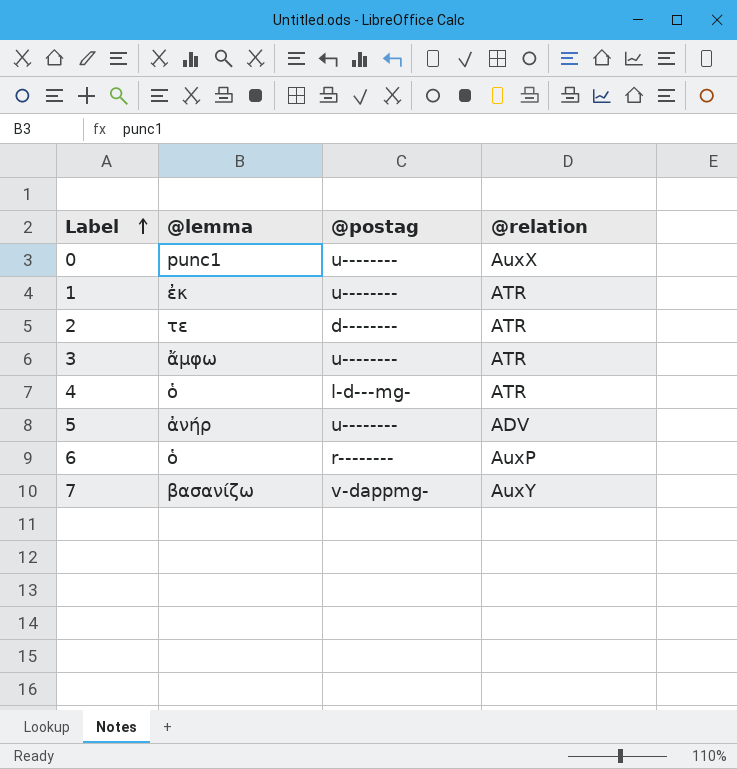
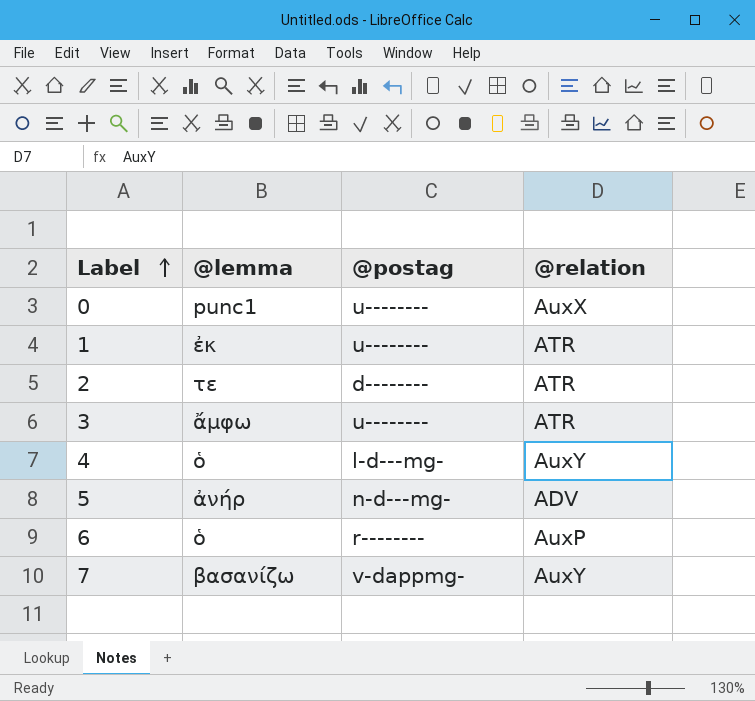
4 | @relation: ATR -> AuxY
5 | @postag: u-------- -> n-d---mg-

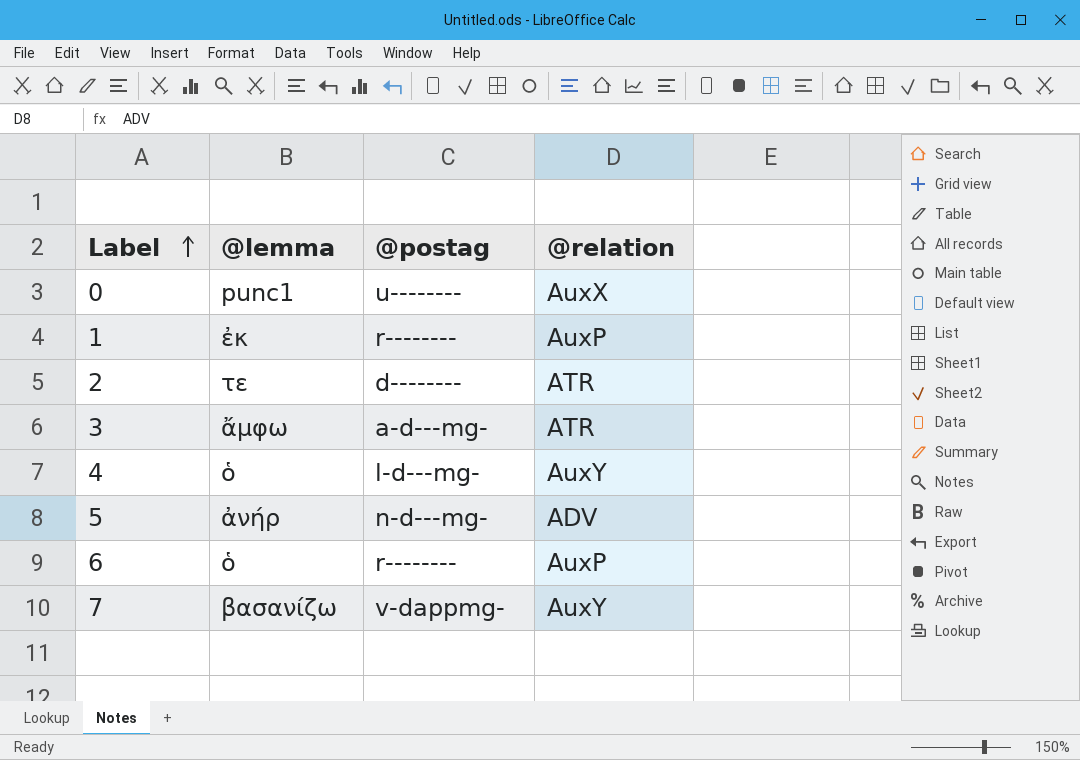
1 | @postag: u-------- -> r--------
1 | @relation: ATR -> AuxP
3 | @postag: u-------- -> a-d---mg-

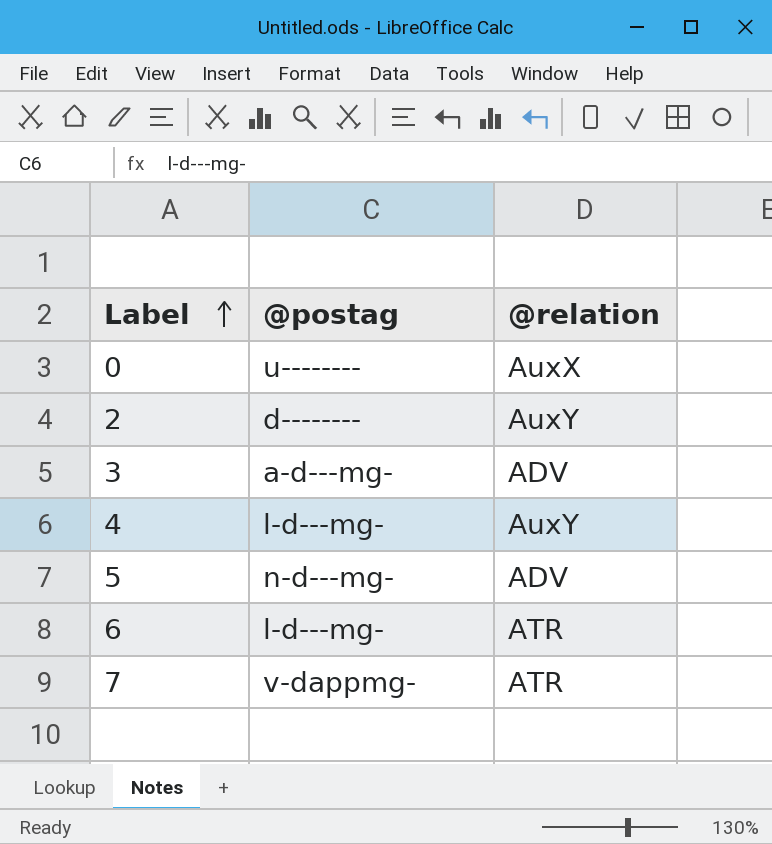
column @lemma | position: 2 -> none
row 1: ἐκ | r-------- | AuxP -> none
2 | @relation: ATR -> AuxY
3 | @relation: ATR -> ADV
6 | @postag: r-------- -> l-d---mg-
6 | @relation: AuxP -> ATR
7 | @relation: AuxY -> ATR

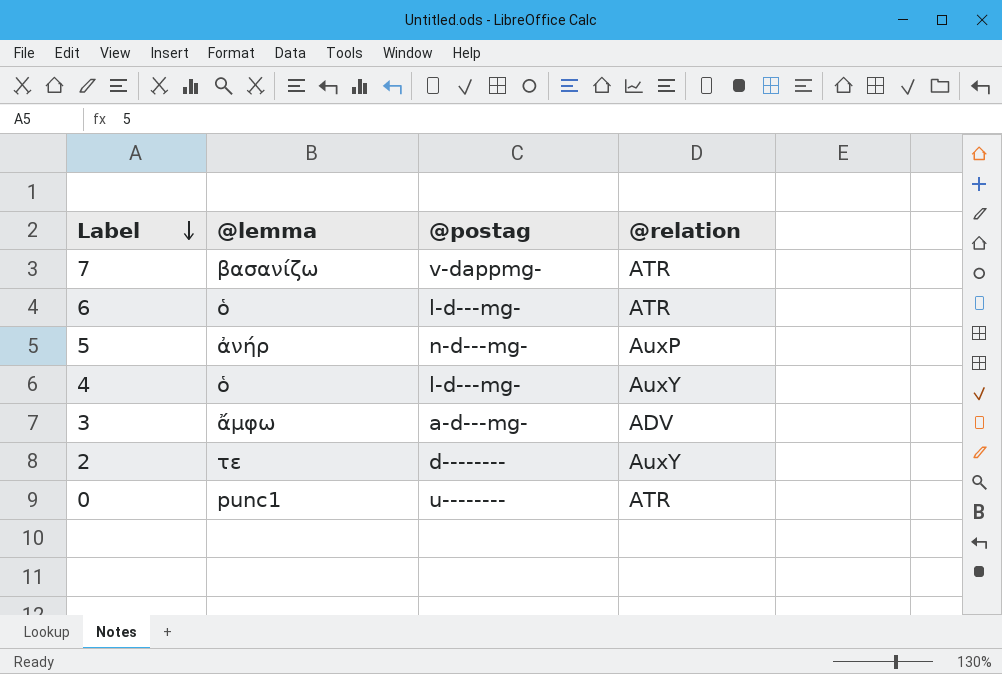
row order: Label ascending -> Label descending
column @lemma | position: none -> 2
5 | @relation: ADV -> AuxP
0 | @relation: AuxX -> ATR

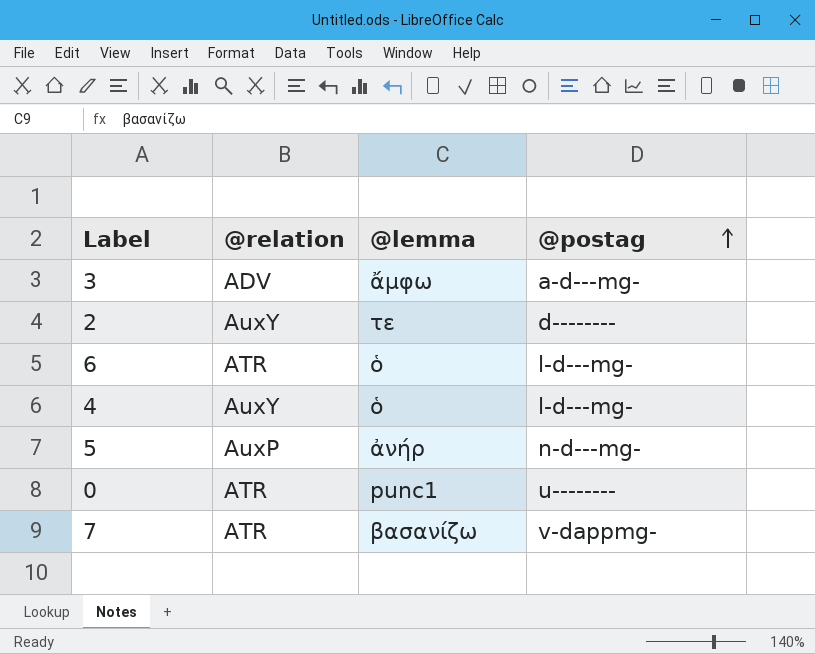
row order: Label descending -> @postag ascending
column @relation | position: 4 -> 2

